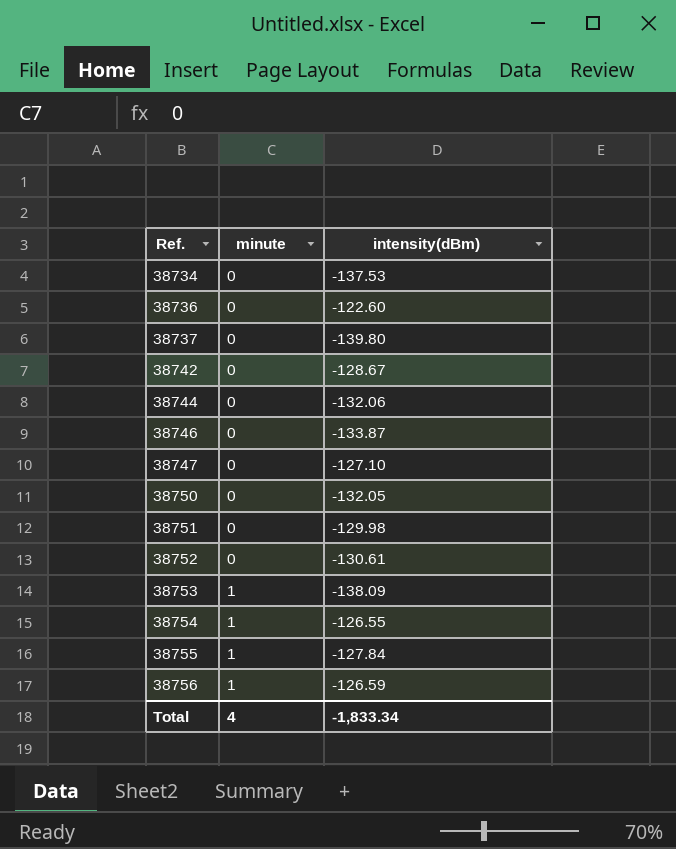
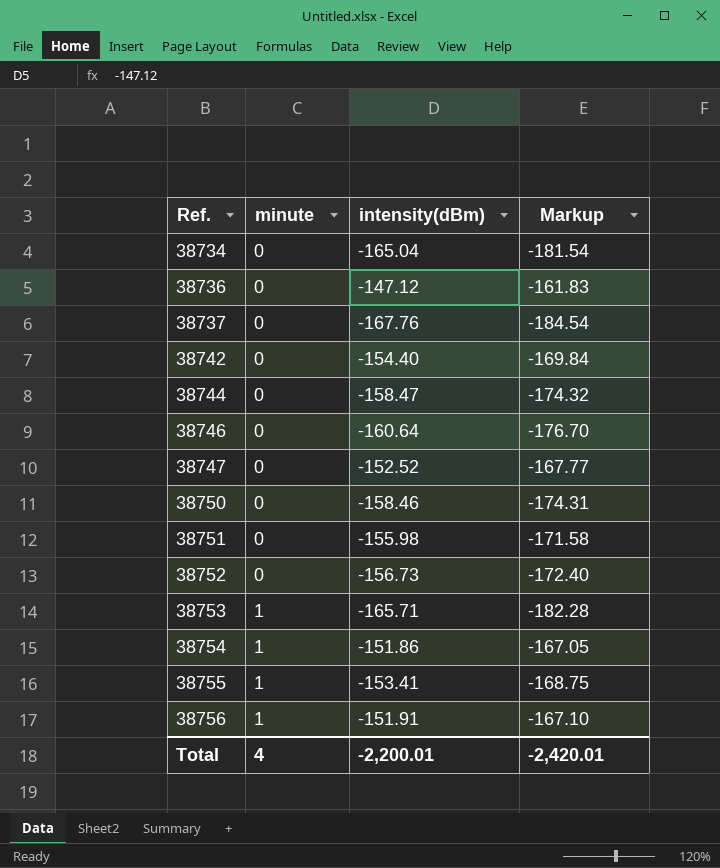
column Markup | formula: none -> [intensity(dBm)] * 1.1
38734 | intensity(dBm): -137.53 -> -165.04
38736 | intensity(dBm): -122.60 -> -147.12
38737 | intensity(dBm): -139.80 -> -167.76
38742 | intensity(dBm): -128.67 -> -154.40
38744 | intensity(dBm): -132.06 -> -158.47
38746 | intensity(dBm): -133.87 -> -160.64
38747 | intensity(dBm): -127.10 -> -152.52
38750 | intensity(dBm): -132.05 -> -158.46
38751 | intensity(dBm): -129.98 -> -155.98
38752 | intensity(dBm): -130.61 -> -156.73
38753 | intensity(dBm): -138.09 -> -165.71
38754 | intensity(dBm): -126.55 -> -151.86
38755 | intensity(dBm): -127.84 -> -153.41
38756 | intensity(dBm): -126.59 -> -151.91
Total | intensity(dBm): -1,833.34 -> -2,200.01

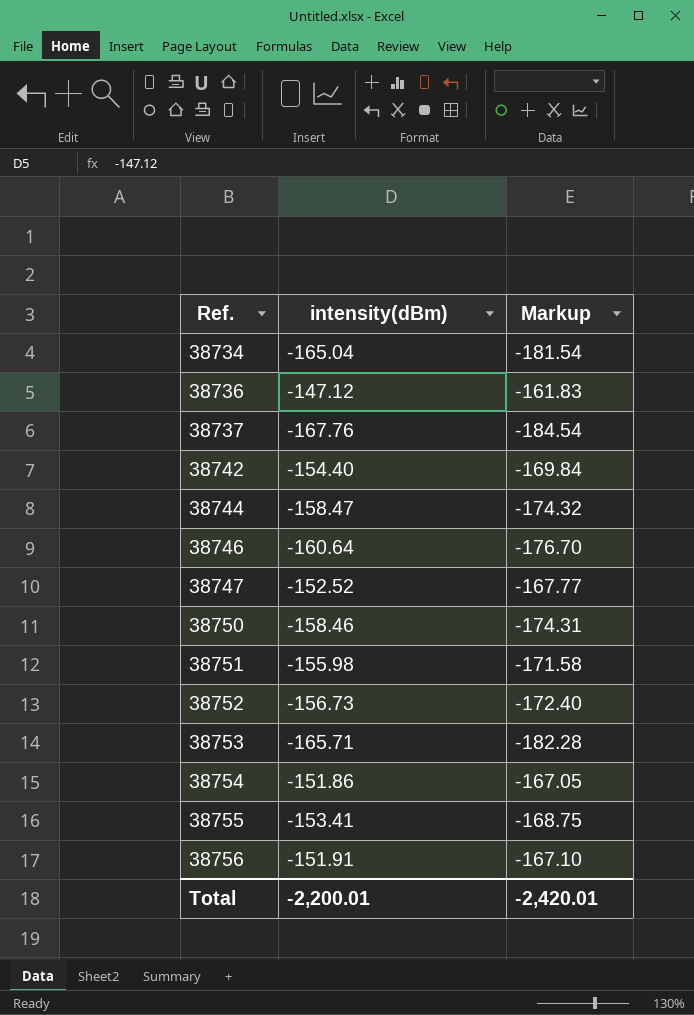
column minute | position: 2 -> none

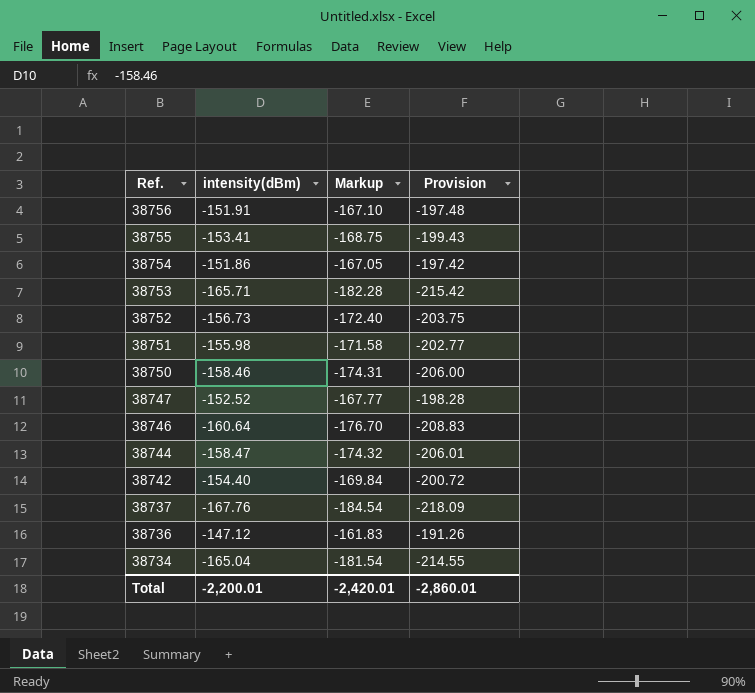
row order: Ref. ascending -> Ref. descending
column Provision | formula: none -> [intensity(dBm)] * 1.3

